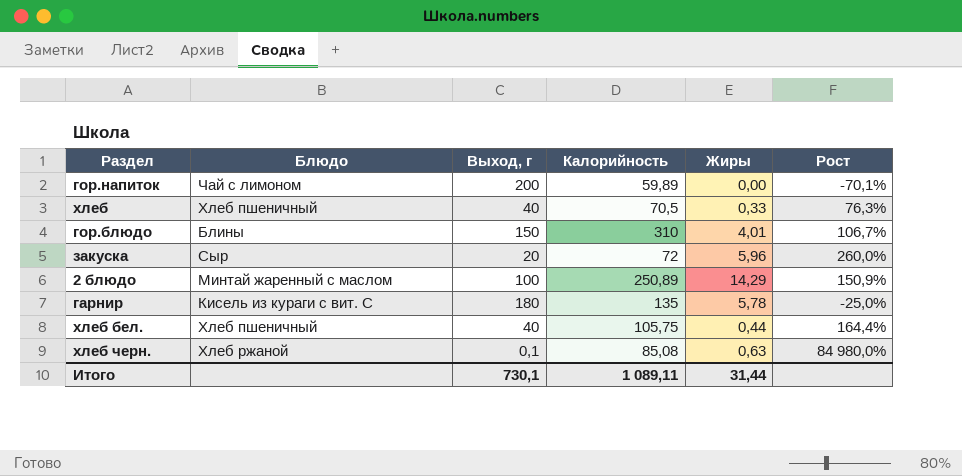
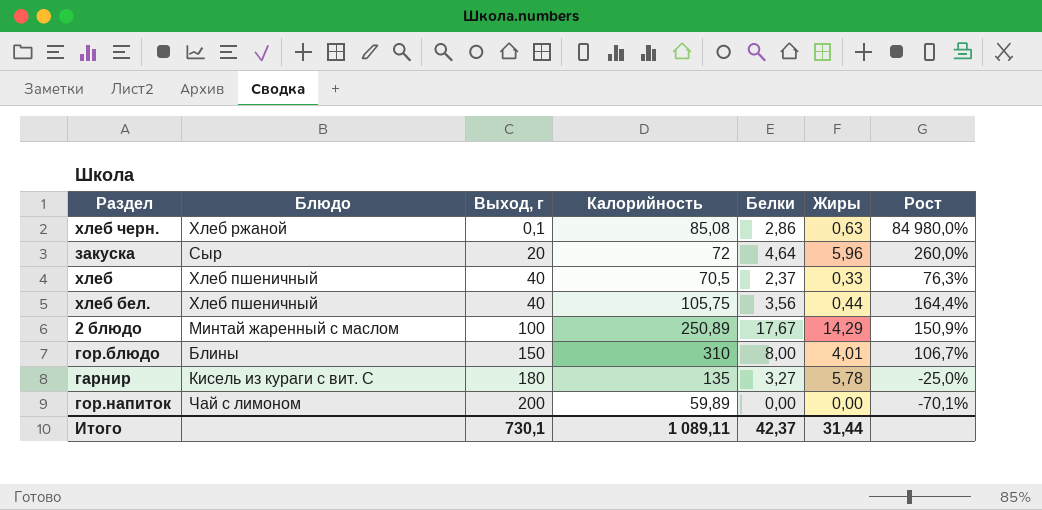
row order: none -> Выход, г ascending
column Белки | position: none -> 5

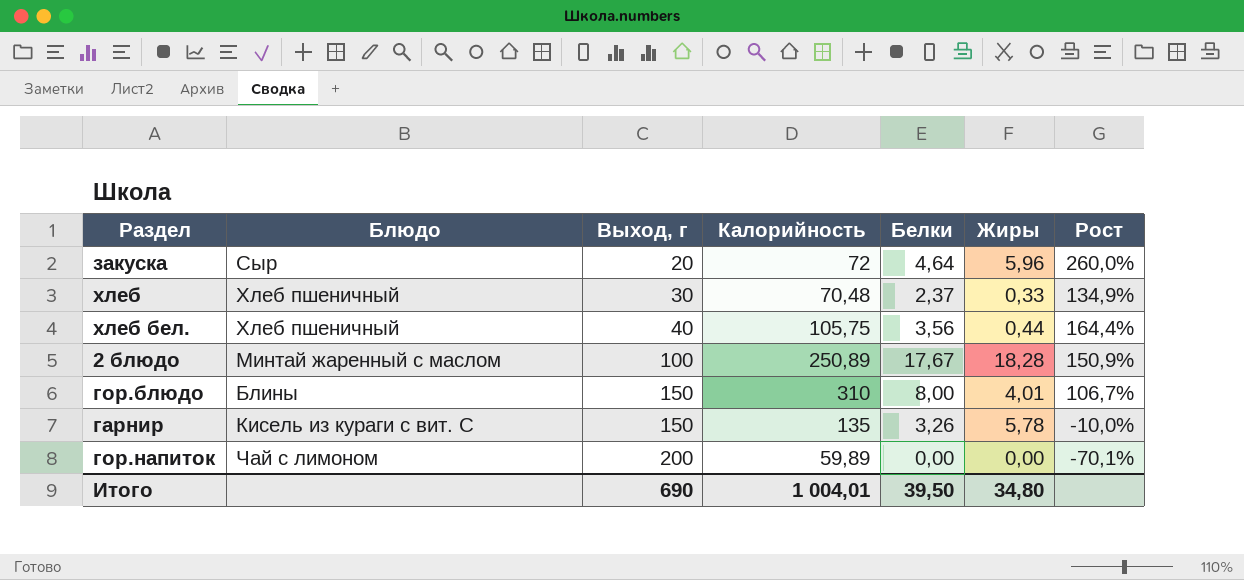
row хлеб черн.: Хлеб ржаной | 0,1 | 85,08 | 2,86 | 0,63 | 84 980,0% -> none
хлеб | Выход, г: 40 -> 30
хлеб | Калорийность: 70,5 -> 70,48
хлеб | Рост: 76,3% -> 134,9%
2 блюдо | Жиры: 14,29 -> 18,28
гарнир | Выход, г: 180 -> 150
гарнир | Белки: 3,27 -> 3,26
гарнир | Рост: -25,0% -> -10,0%
Итого | Выход, г: 730,1 -> 690
Итого | Калорийность: 1 089,11 -> 1 004,01
Итого | Белки: 42,37 -> 39,50
Итого | Жиры: 31,44 -> 34,80

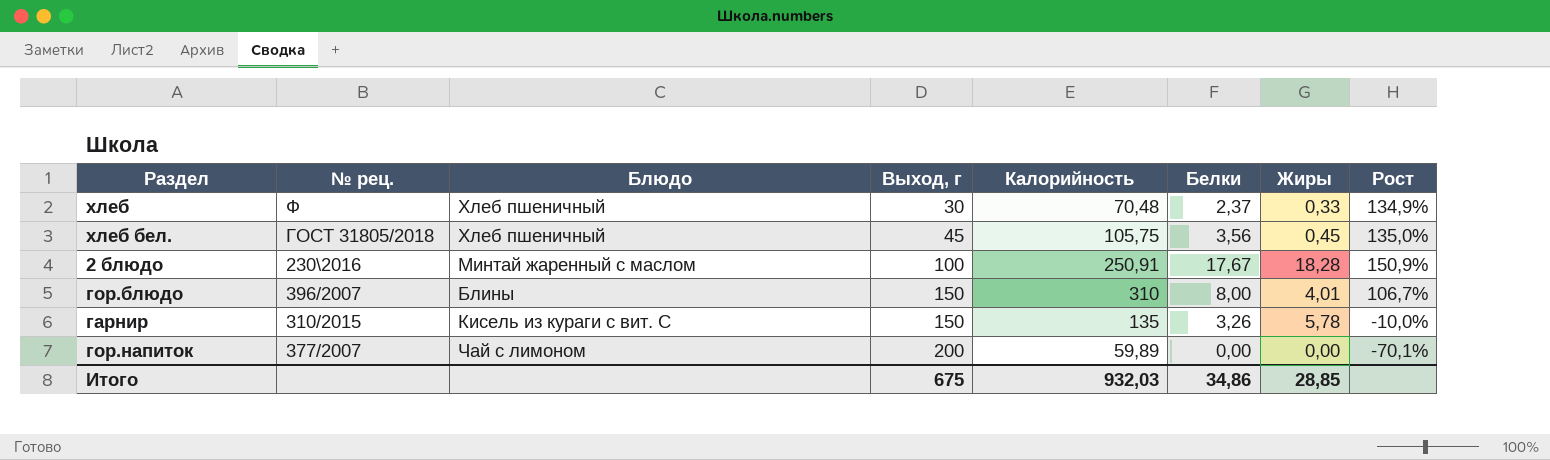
column № рец. | position: none -> 2
row закуска: Сыр | 20 | 72 | 4,64 | 5,96 | 260,0% -> none
хлеб бел. | Выход, г: 40 -> 45
хлеб бел. | Жиры: 0,44 -> 0,45
хлеб бел. | Рост: 164,4% -> 135,0%
2 блюдо | Калорийность: 250,89 -> 250,91
Итого | Выход, г: 690 -> 675
Итого | Калорийность: 1 004,01 -> 932,03
Итого | Белки: 39,50 -> 34,86
Итого | Жиры: 34,80 -> 28,85

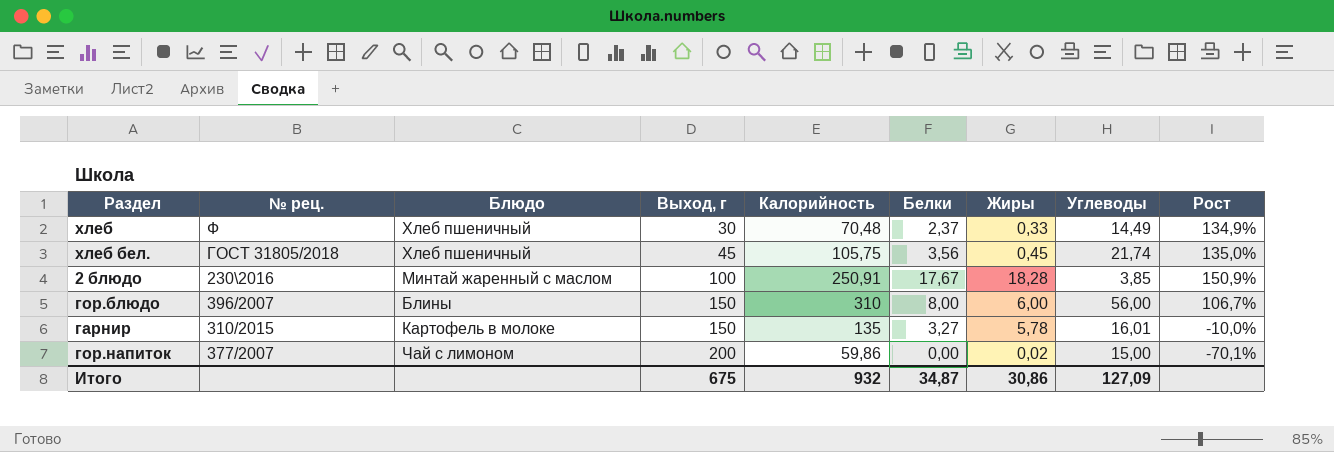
column Углеводы | position: none -> 8
гор.блюдо | Жиры: 4,01 -> 6,00
гарнир | Блюдо: Кисель из кураги с вит. С -> Картофель в молоке
гарнир | Белки: 3,26 -> 3,27
гор.напиток | Калорийность: 59,89 -> 59,86
гор.напиток | Жиры: 0,00 -> 0,02
Итого | Калорийность: 932,03 -> 932
Итого | Белки: 34,86 -> 34,87
Итого | Жиры: 28,85 -> 30,86

